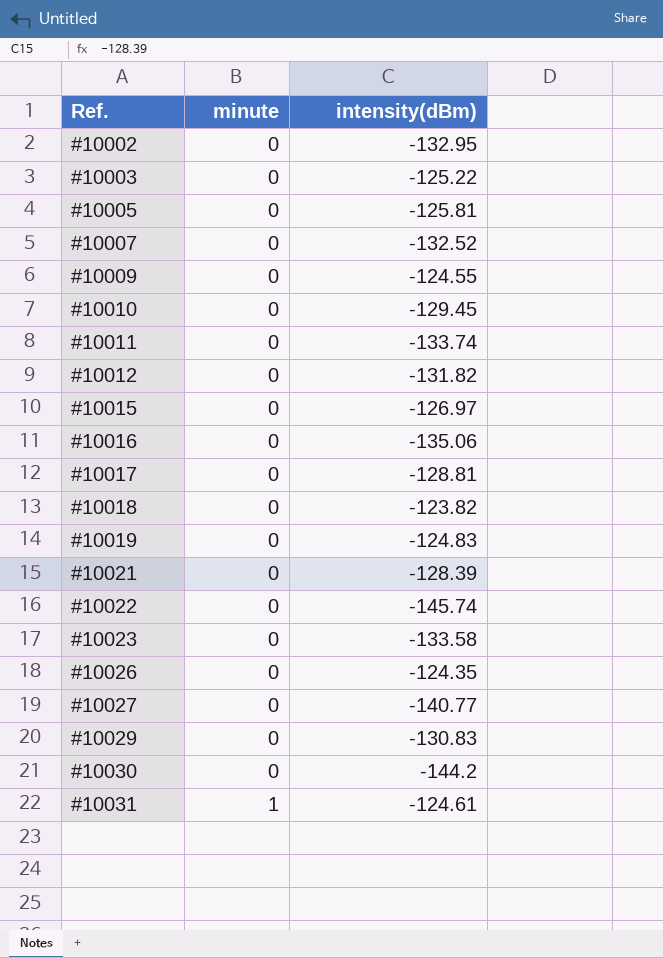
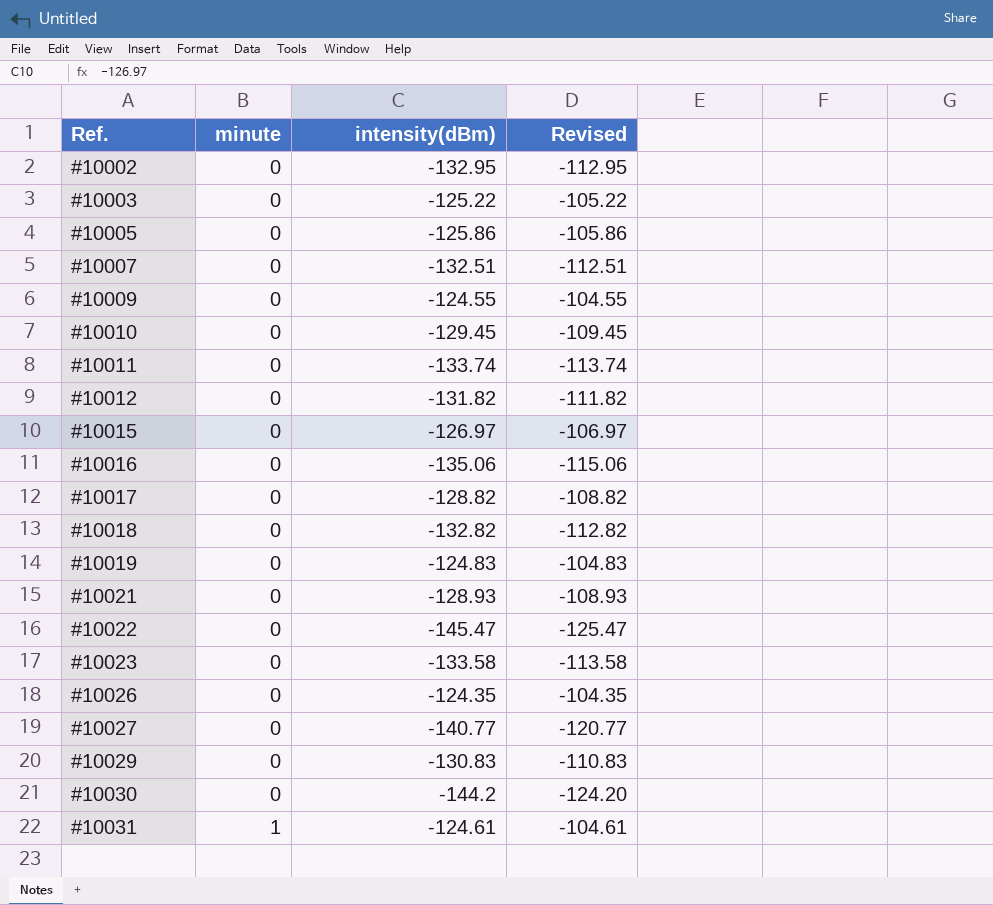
column Revised | formula: none -> [intensity(dBm)] + 20
#10005 | intensity(dBm): -125.81 -> -125.86
#10007 | intensity(dBm): -132.52 -> -132.51
#10017 | intensity(dBm): -128.81 -> -128.82
#10018 | intensity(dBm): -123.82 -> -132.82
#10021 | intensity(dBm): -128.39 -> -128.93
#10022 | intensity(dBm): -145.74 -> -145.47

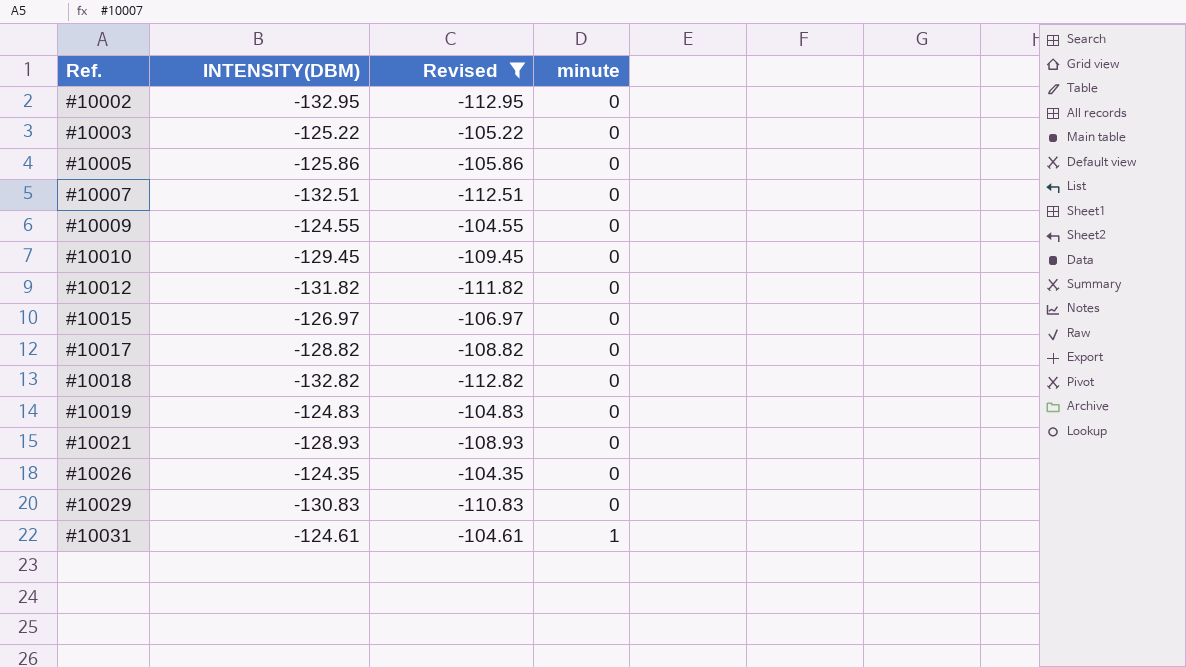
filter: none -> Revised >= -112.95
column name: intensity(dBm) -> INTENSITY(DBM)
column minute | position: 2 -> 4

